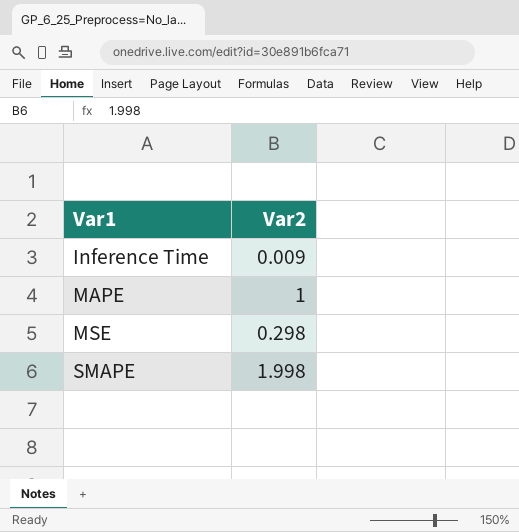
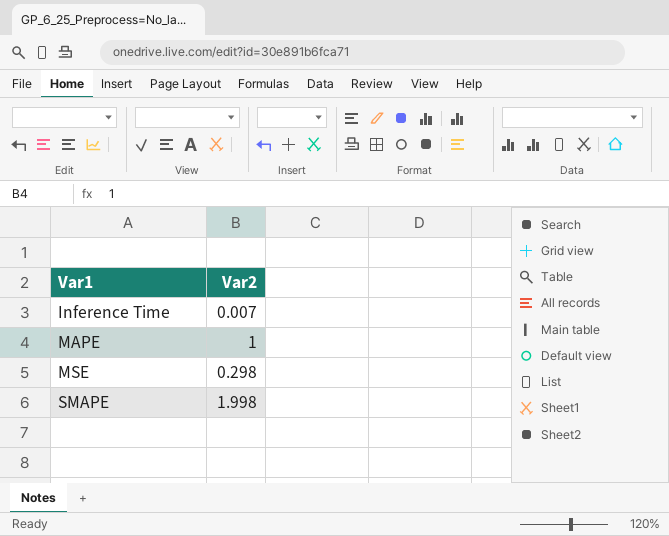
Inference Time | Var2: 0.009 -> 0.007

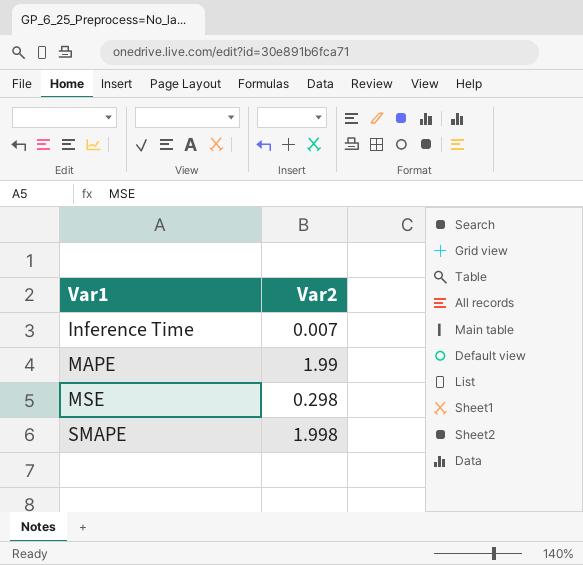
MAPE | Var2: 1 -> 1.99

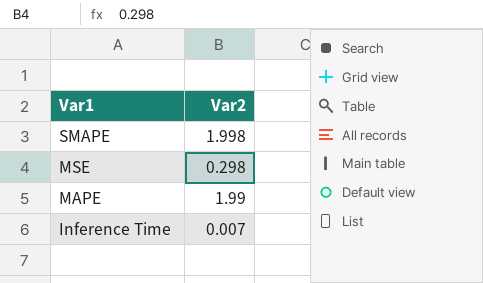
row order: Var1 ascending -> Var1 descending

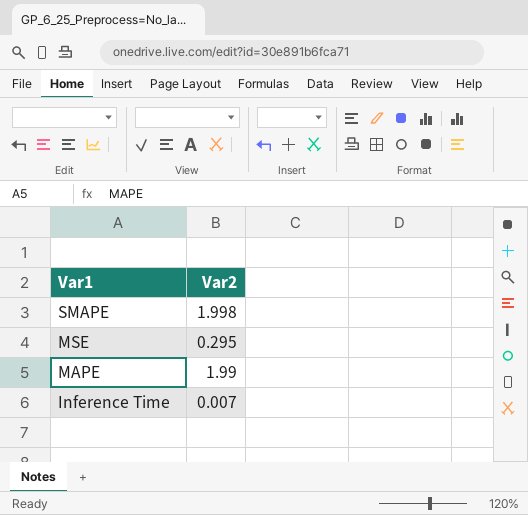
MSE | Var2: 0.298 -> 0.295

